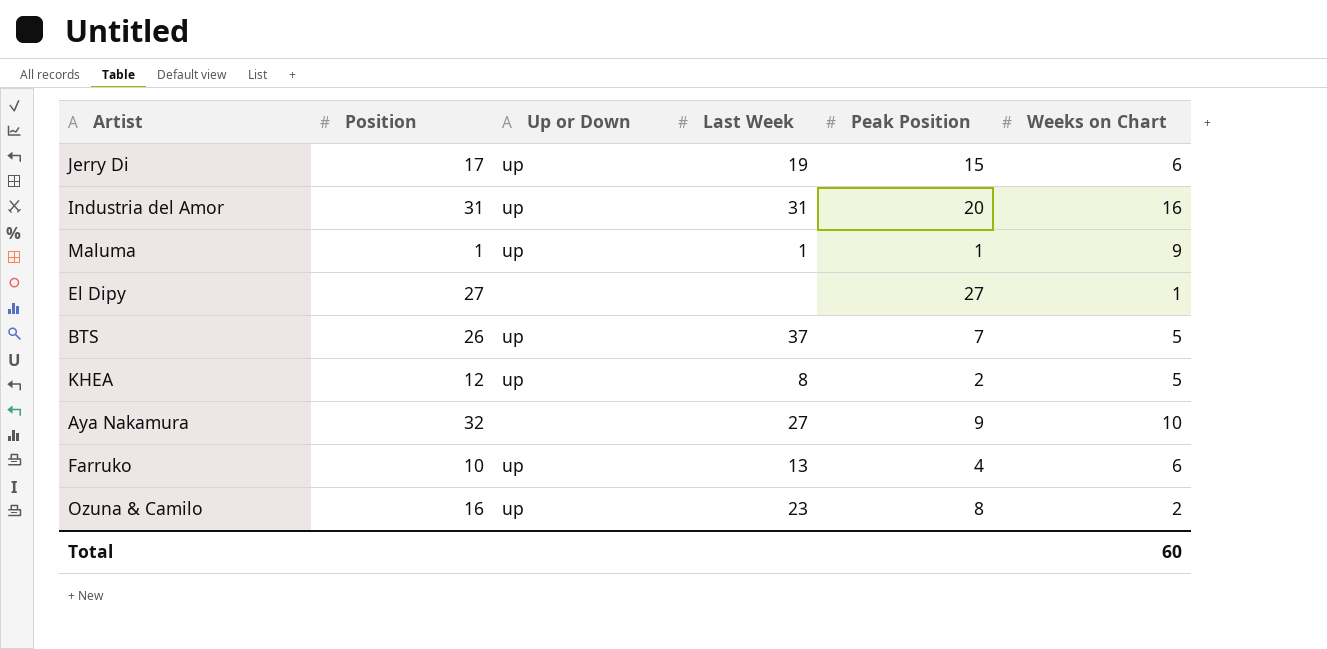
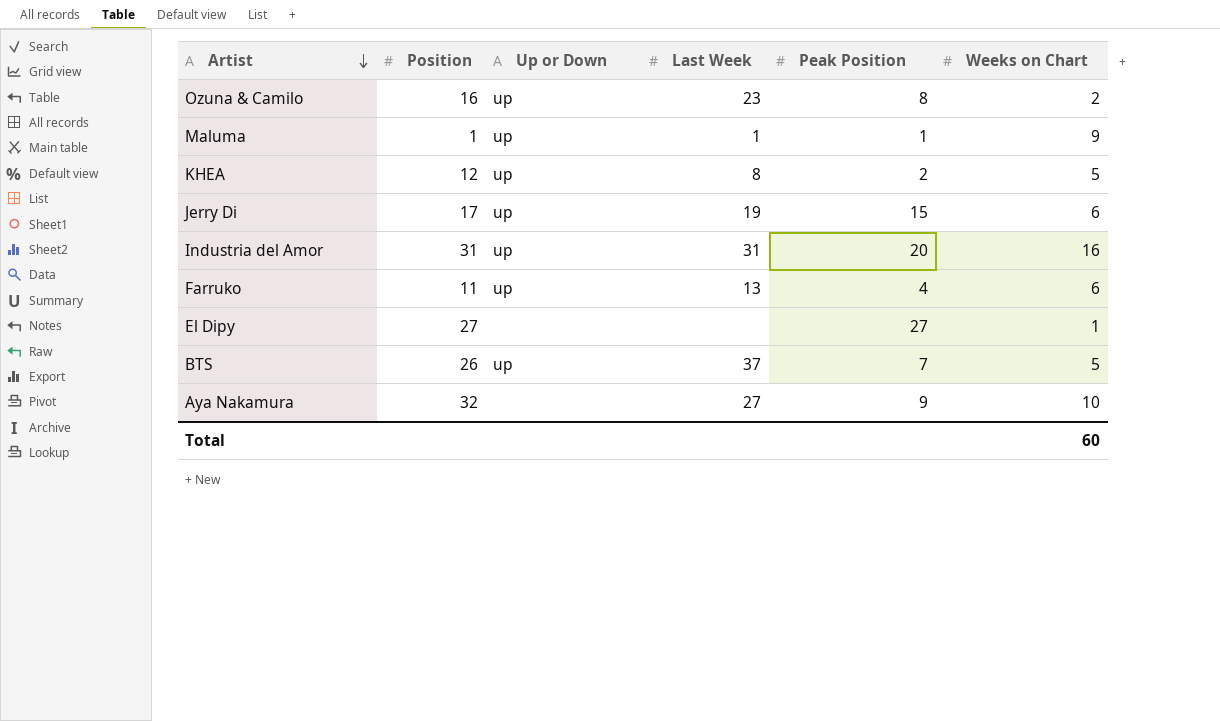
row order: none -> Artist descending
Farruko | Position: 10 -> 11

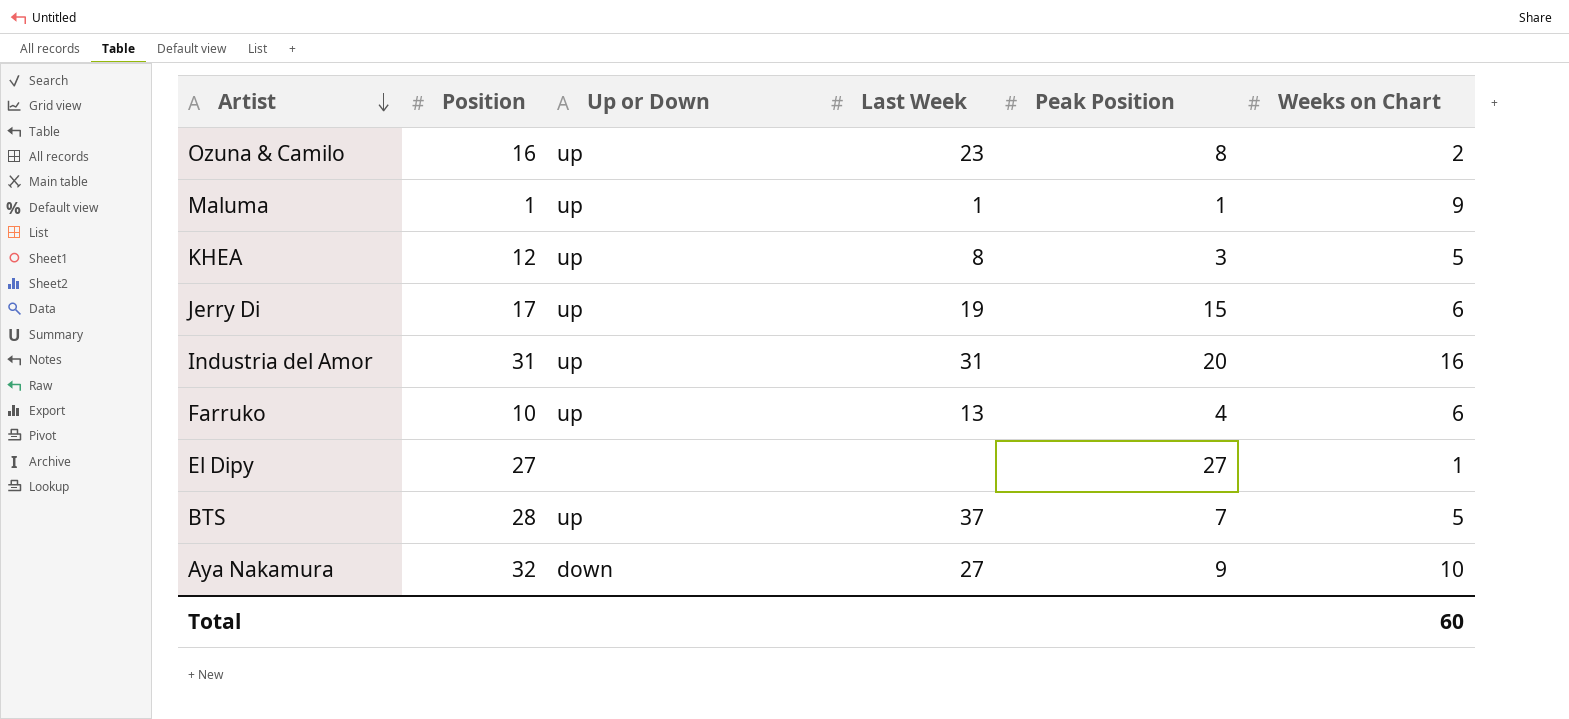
KHEA | Peak Position: 2 -> 3
Farruko | Position: 11 -> 10
BTS | Position: 26 -> 28
Aya Nakamura | Up or Down: none -> down

